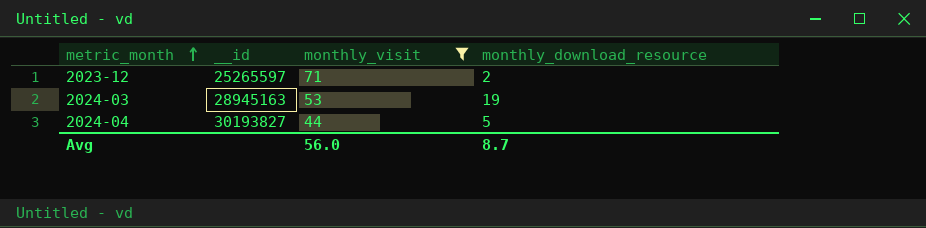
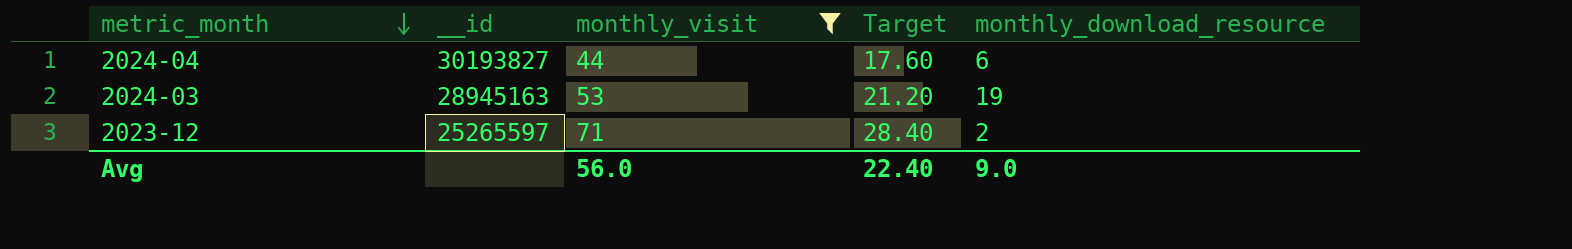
row order: metric_month ascending -> metric_month descending
column Target | formula: none -> [monthly_visit] * 0.4
2024-04 | monthly_download_resource: 5 -> 6
Avg | monthly_download_resource: 8.7 -> 9.0

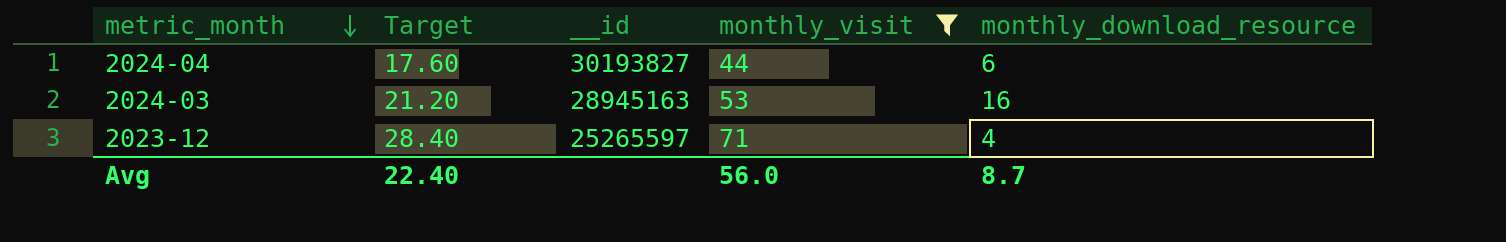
column Target | position: 4 -> 2
2024-03 | monthly_download_resource: 19 -> 16
2023-12 | monthly_download_resource: 2 -> 4
Avg | monthly_download_resource: 9.0 -> 8.7

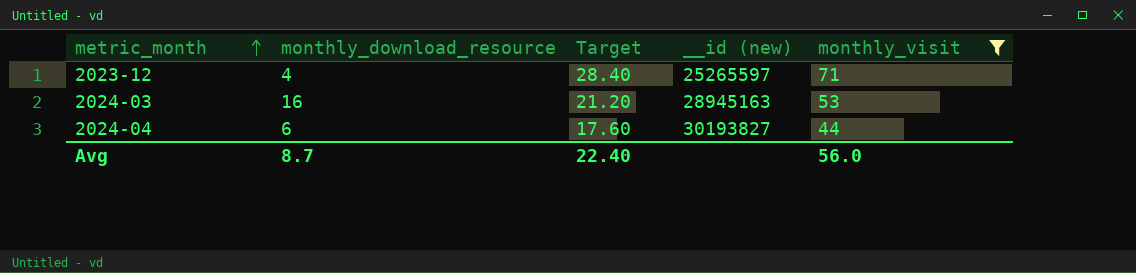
row order: metric_month descending -> metric_month ascending
column monthly_download_resource | position: 5 -> 2
column name: __id -> __id (new)

